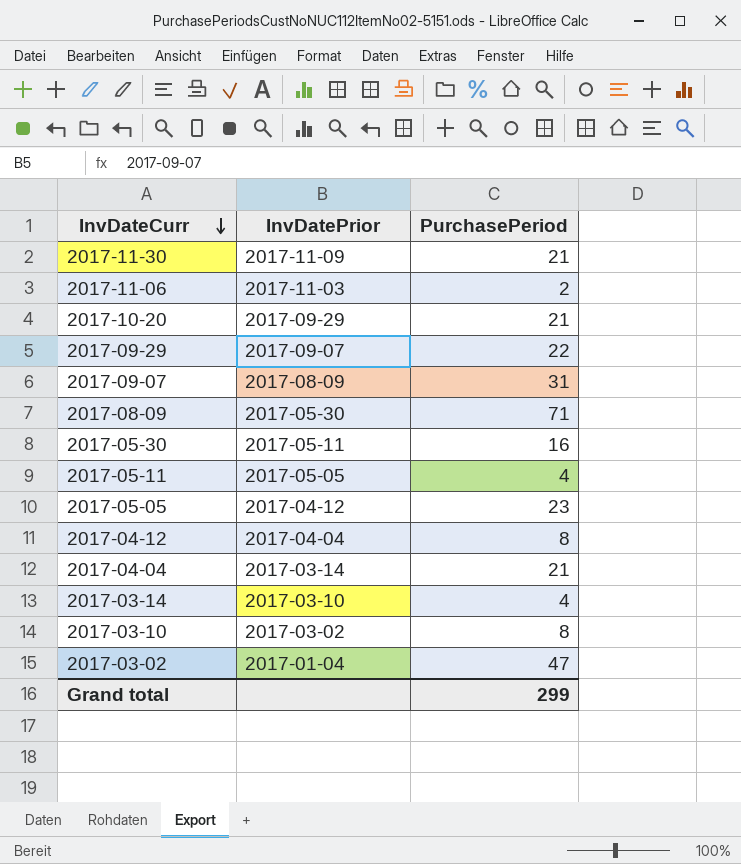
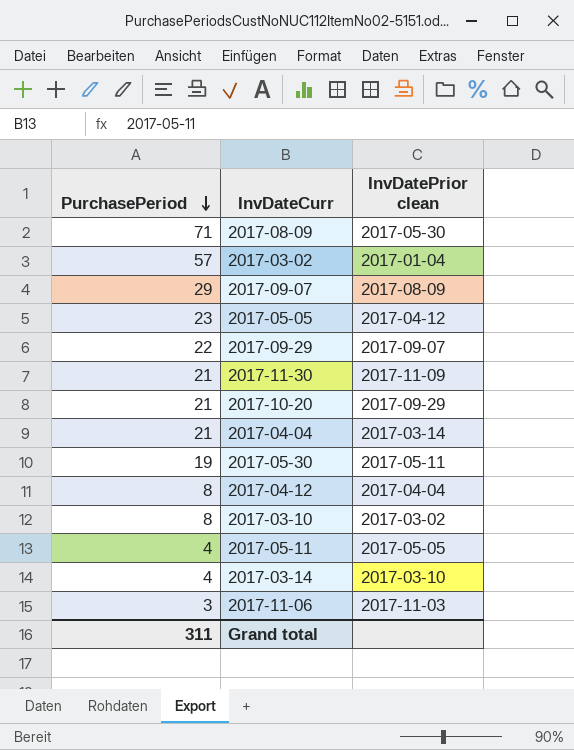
row order: InvDateCurr descending -> PurchasePeriod descending
column PurchasePeriod | position: 3 -> 1
column name: InvDatePrior -> InvDatePrior clean
2017-03-02 | PurchasePeriod: 47 -> 57
2017-09-07 | PurchasePeriod: 31 -> 29
2017-05-30 | PurchasePeriod: 16 -> 19
2017-11-06 | PurchasePeriod: 2 -> 3
Grand total | PurchasePeriod: 299 -> 311

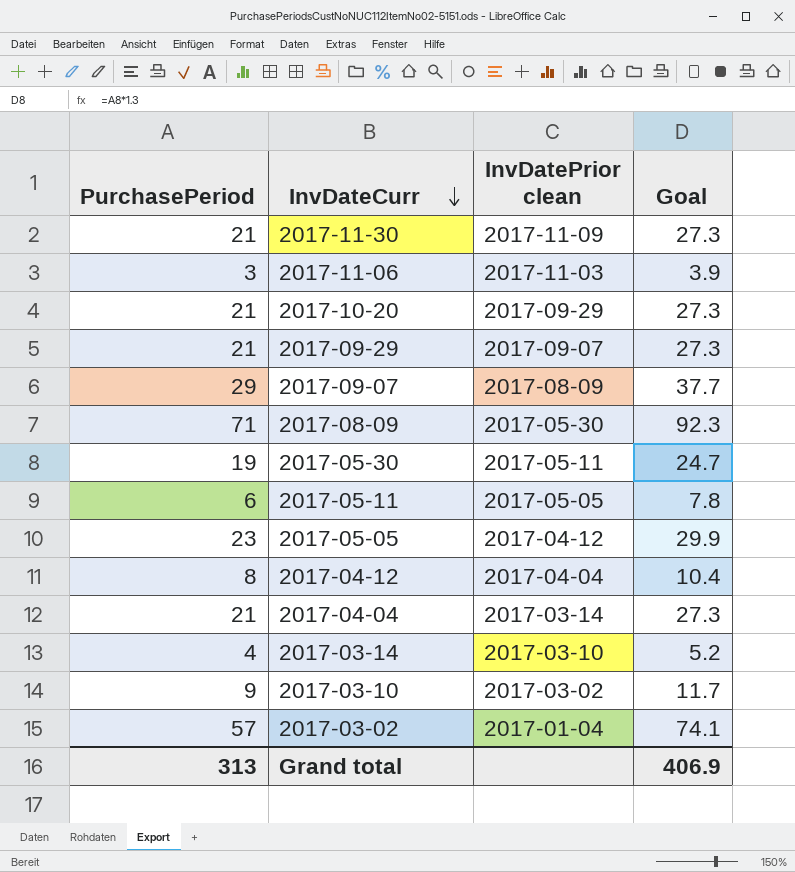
row order: PurchasePeriod descending -> InvDateCurr descending
column Goal | formula: none -> [PurchasePeriod] * 1.3
2017-09-29 | PurchasePeriod: 22 -> 21
2017-05-11 | PurchasePeriod: 4 -> 6
2017-03-10 | PurchasePeriod: 8 -> 9
Grand total | PurchasePeriod: 311 -> 313

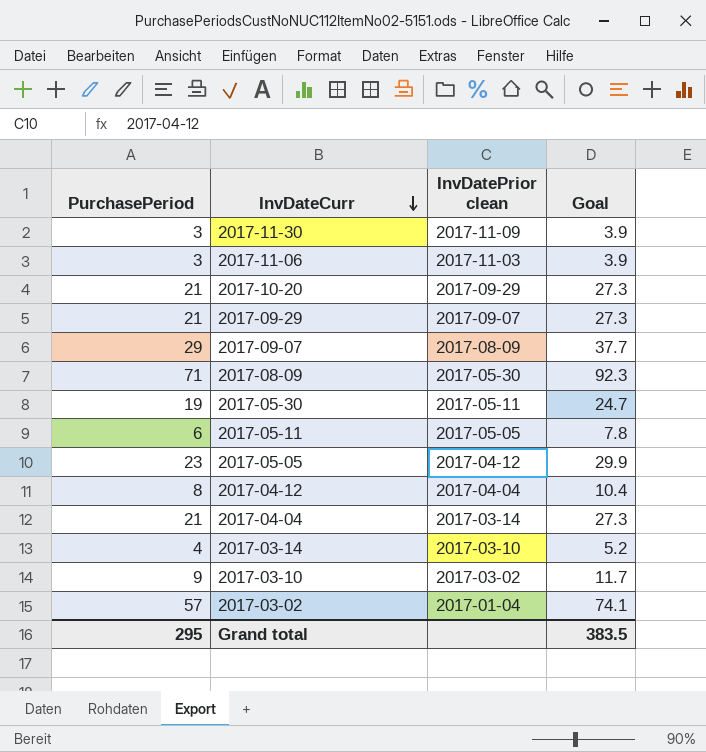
2017-11-30 | PurchasePeriod: 21 -> 3
2017-11-30 | Goal: 27.3 -> 3.9
Grand total | PurchasePeriod: 313 -> 295
Grand total | Goal: 406.9 -> 383.5

